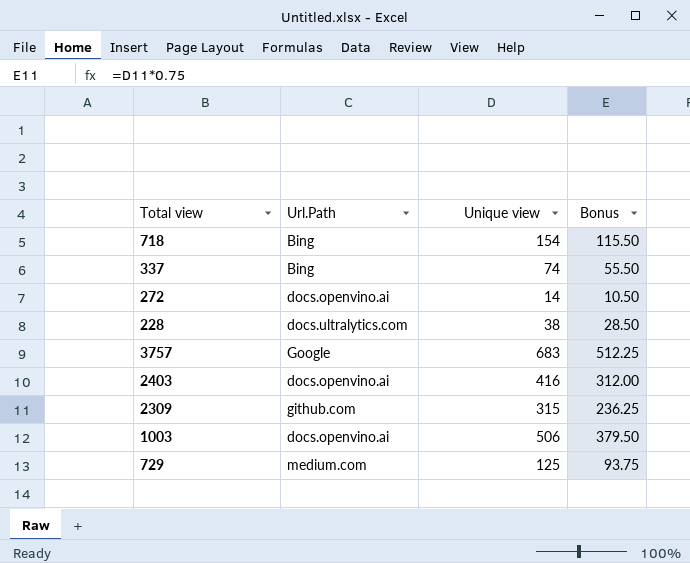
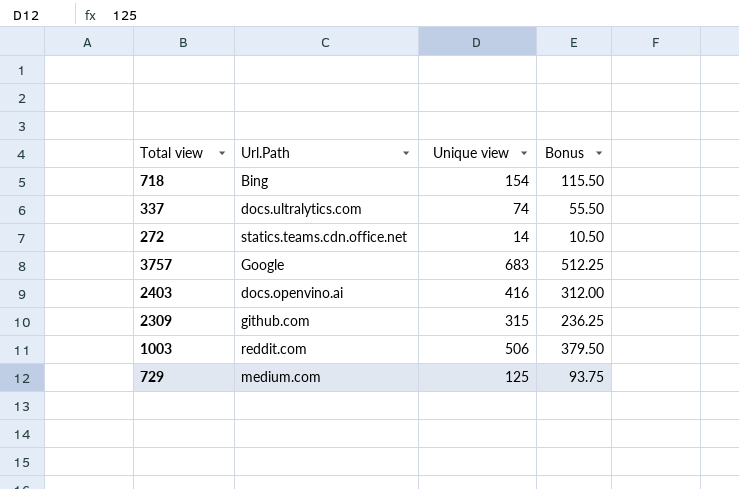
row 228: docs.ultralytics.com | 38 | 28.50 -> none
337 | Url.Path: Bing -> docs.ultralytics.com
272 | Url.Path: docs.openvino.ai -> statics.teams.cdn.office.net
1003 | Url.Path: docs.openvino.ai -> reddit.com

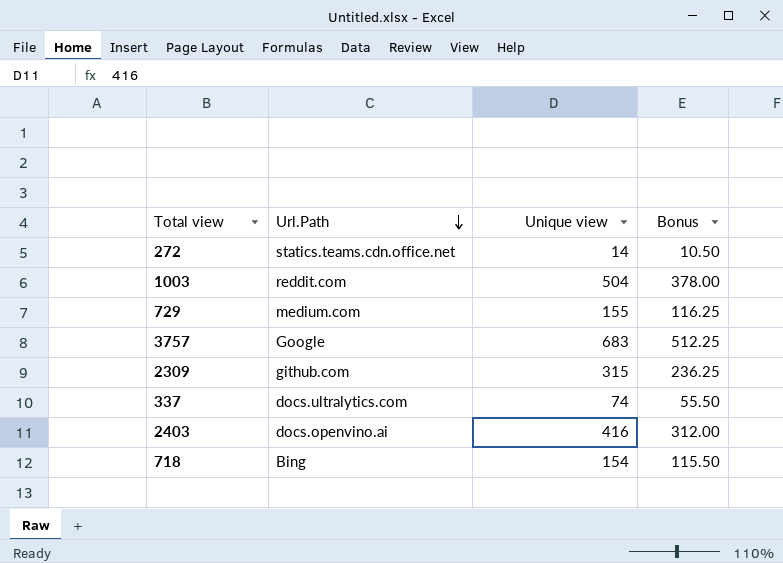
row order: none -> Url.Path descending
1003 | Unique view: 506 -> 504
1003 | Bonus: 379.50 -> 378.00
729 | Unique view: 125 -> 155
729 | Bonus: 93.75 -> 116.25

